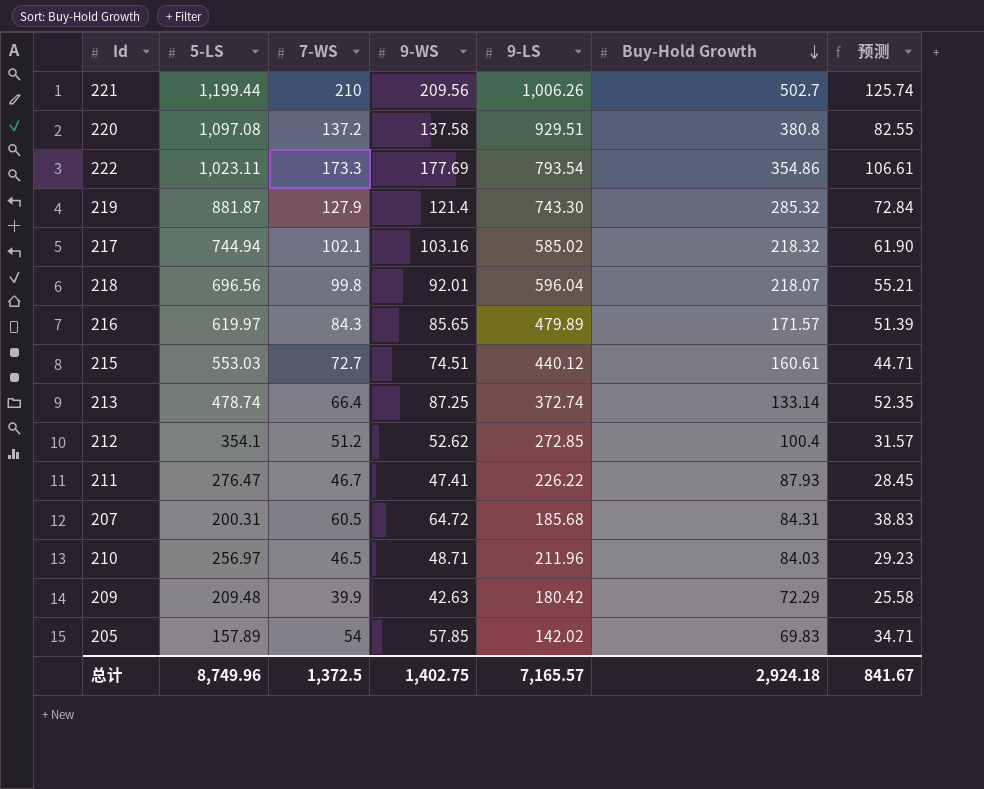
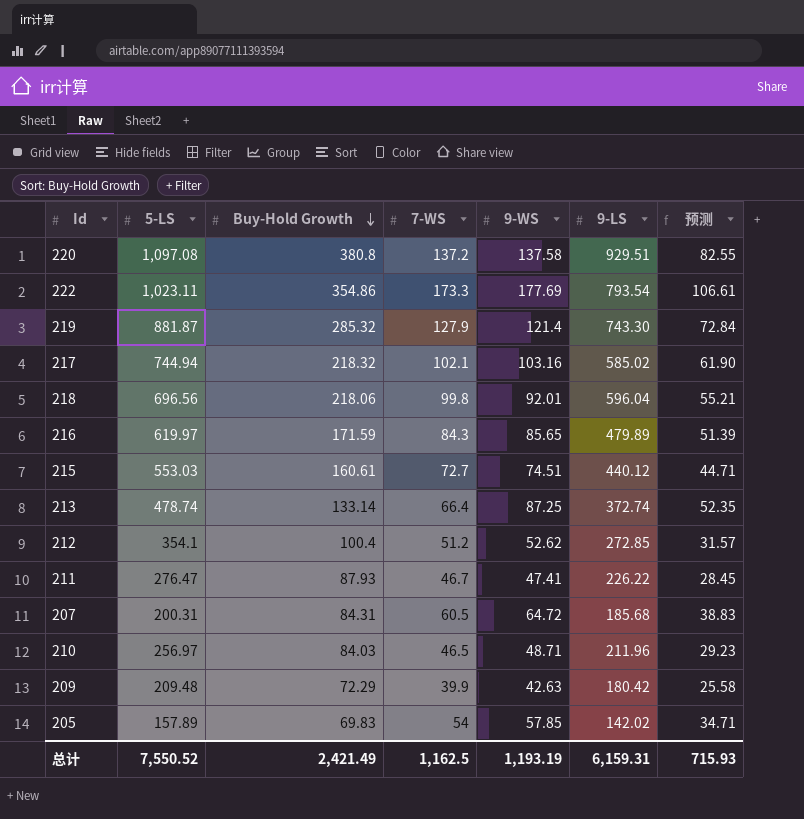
column Buy-Hold Growth | position: 6 -> 3
row 221: 1,199.44 | 210 | 209.56 | 1,006.26 | 502.7 | 125.74 -> none
218 | Buy-Hold Growth: 218.07 -> 218.06
216 | Buy-Hold Growth: 171.57 -> 171.59
总计 | 5-LS: 8,749.96 -> 7,550.52
总计 | Buy-Hold Growth: 2,924.18 -> 2,421.49
总计 | 7-WS: 1,372.5 -> 1,162.5
总计 | 9-WS: 1,402.75 -> 1,193.19
总计 | 9-LS: 7,165.57 -> 6,159.31
总计 | 预测: 841.67 -> 715.93

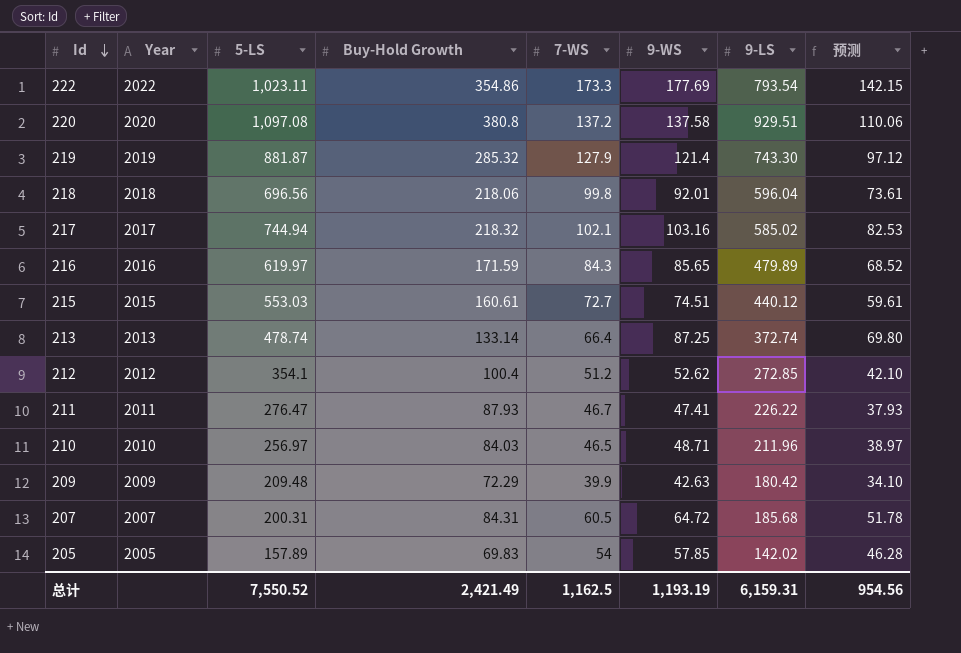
row order: Buy-Hold Growth descending -> Id descending
column Year | position: none -> 2
column 预测 | formula: [9-WS] * 0.6 -> [9-WS] * 0.8
总计 | 预测: 715.93 -> 954.56

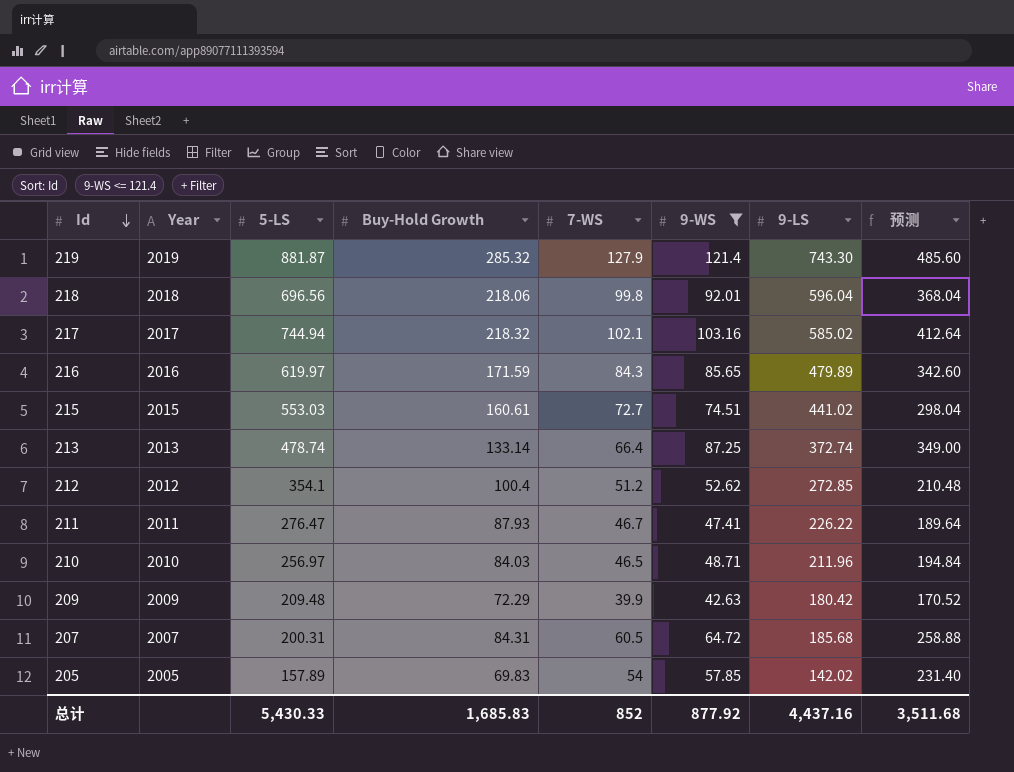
filter: none -> 9-WS <= 121.4
column 预测 | formula: [9-WS] * 0.8 -> [9-WS] * 4
215 | 9-LS: 440.12 -> 441.02
总计 | 5-LS: 7,550.52 -> 5,430.33
总计 | Buy-Hold Growth: 2,421.49 -> 1,685.83
总计 | 7-WS: 1,162.5 -> 852
总计 | 9-WS: 1,193.19 -> 877.92
总计 | 9-LS: 6,159.31 -> 4,437.16
总计 | 预测: 954.56 -> 3,511.68

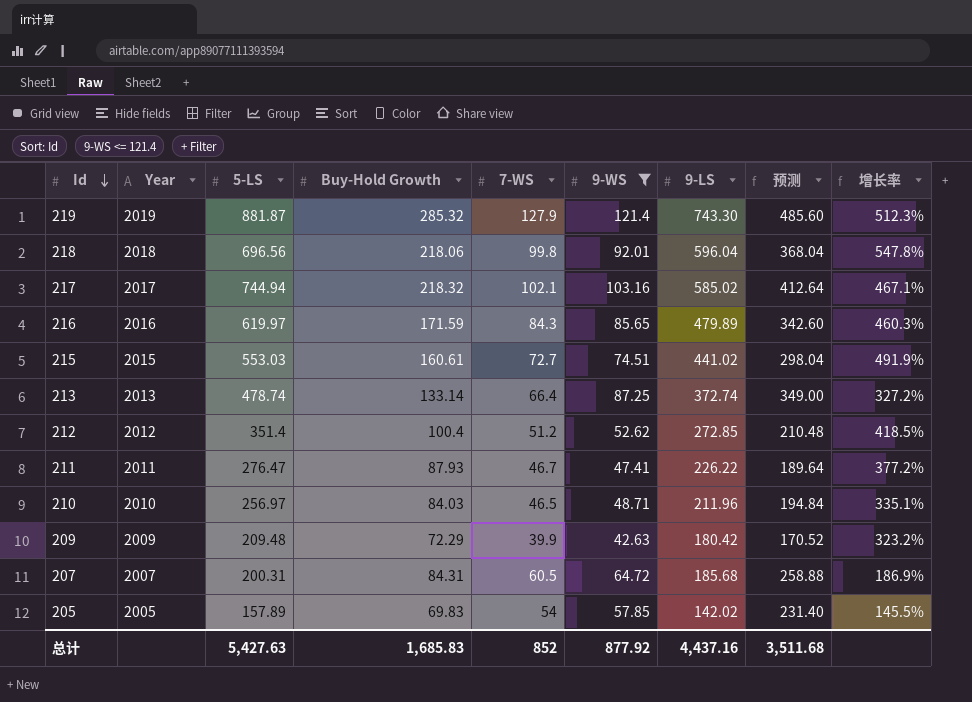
column 增长率 | formula: none -> ([9-LS] - [9-WS]) / [9-WS]
212 | 5-LS: 354.1 -> 351.4
总计 | 5-LS: 5,430.33 -> 5,427.63

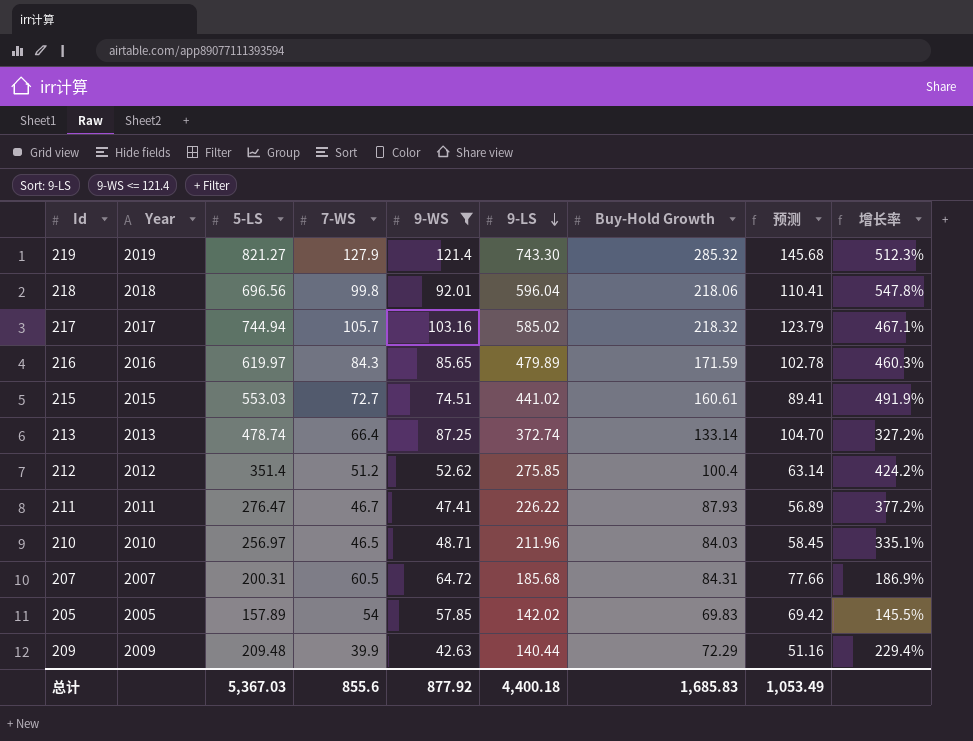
row order: Id descending -> 9-LS descending
column Buy-Hold Growth | position: 4 -> 7
column 预测 | formula: [9-WS] * 4 -> [9-WS] * 1.2
219 | 5-LS: 881.87 -> 821.27
217 | 7-WS: 102.1 -> 105.7
212 | 9-LS: 272.85 -> 275.85
212 | 增长率: 418.5% -> 424.2%
209 | 9-LS: 180.42 -> 140.44
209 | 增长率: 323.2% -> 229.4%
总计 | 5-LS: 5,427.63 -> 5,367.03
总计 | 7-WS: 852 -> 855.6
总计 | 9-LS: 4,437.16 -> 4,400.18
总计 | 预测: 3,511.68 -> 1,053.49

